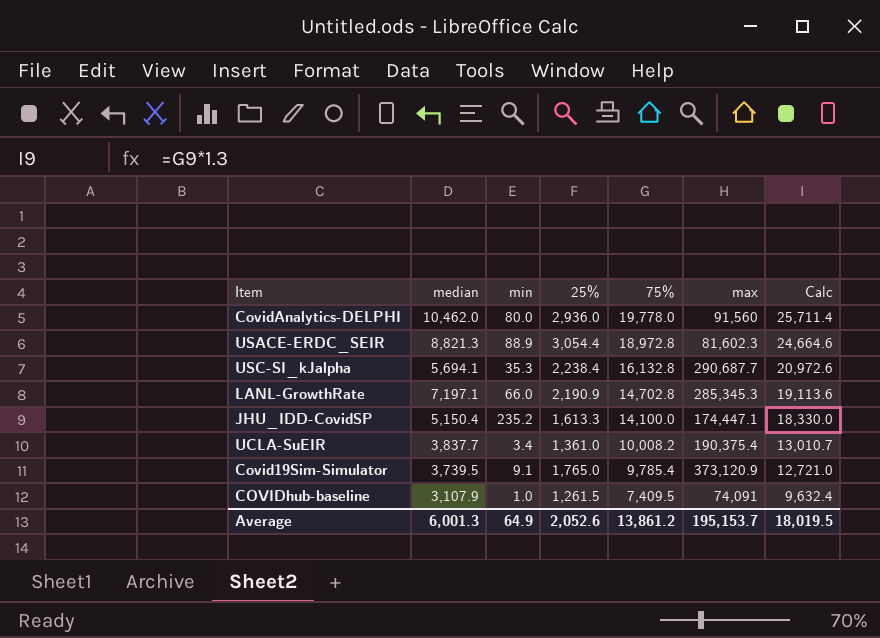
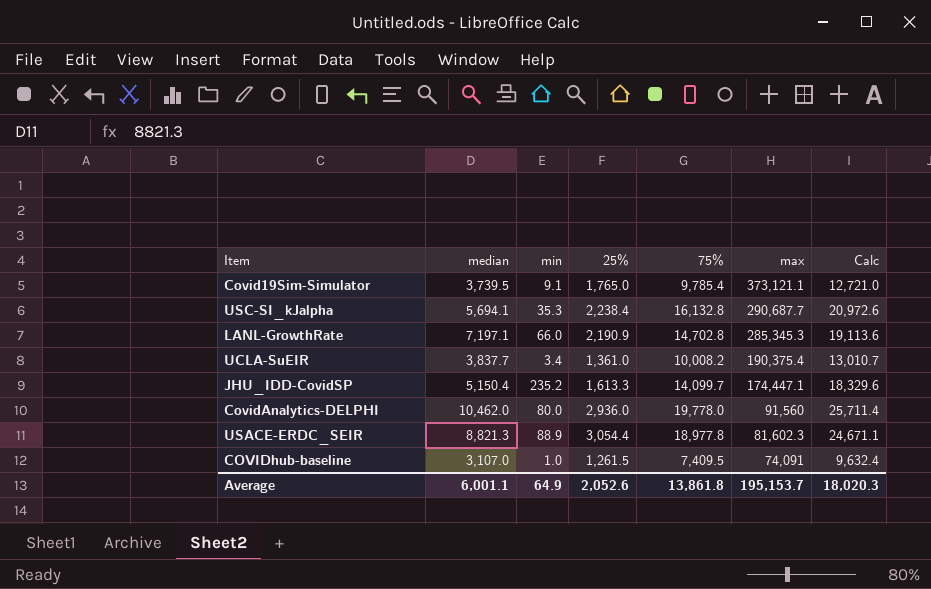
row order: 75% descending -> max descending
Covid19Sim-Simulator | max: 373,120.9 -> 373,121.1
JHU_IDD-CovidSP | 75%: 14,100.0 -> 14,099.7
JHU_IDD-CovidSP | Calc: 18,330.0 -> 18,329.6
USACE-ERDC_SEIR | 75%: 18,972.8 -> 18,977.8
USACE-ERDC_SEIR | Calc: 24,664.6 -> 24,671.1
COVIDhub-baseline | median: 3,107.9 -> 3,107.0
Average | median: 6,001.3 -> 6,001.1
Average | 75%: 13,861.2 -> 13,861.8
Average | Calc: 18,019.5 -> 18,020.3

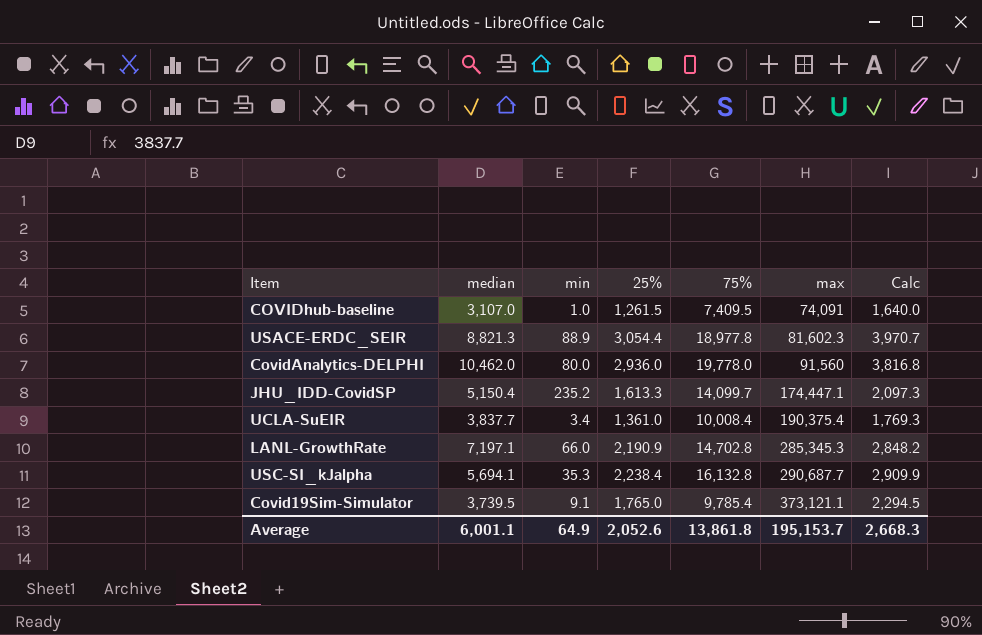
row order: max descending -> max ascending
column Calc | formula: [75%] * 1.3 -> [25%] * 1.3
UCLA-SuEIR | 75%: 10,008.2 -> 10,008.4
Average | Calc: 18,020.3 -> 2,668.3

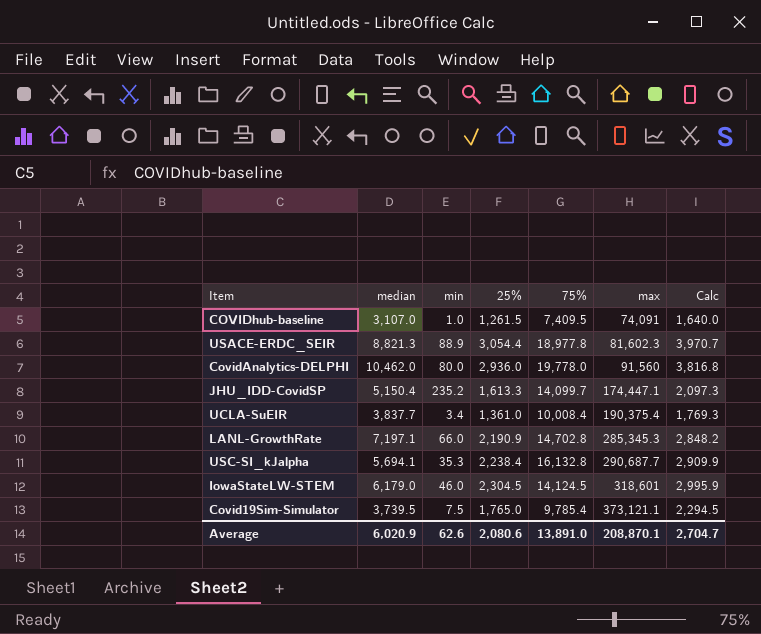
row IowaStateLW-STEM: none -> 6,179.0 | 46.0 | 2,304.5 | 14,124.5 | 318,601 | 2,995.9
Covid19Sim-Simulator | min: 9.1 -> 7.5
Average | median: 6,001.1 -> 6,020.9
Average | min: 64.9 -> 62.6
Average | 25%: 2,052.6 -> 2,080.6
Average | 75%: 13,861.8 -> 13,891.0
Average | max: 195,153.7 -> 208,870.1
Average | Calc: 2,668.3 -> 2,704.7

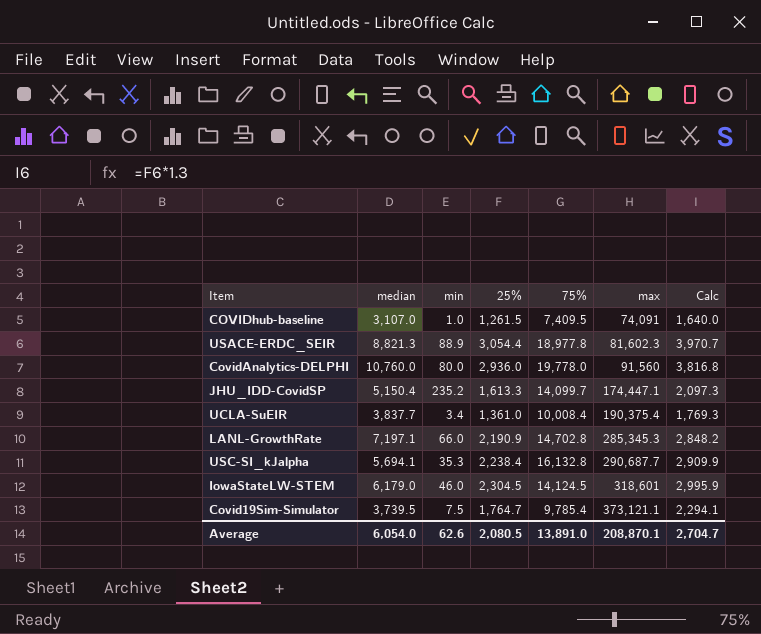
CovidAnalytics-DELPHI | median: 10,462.0 -> 10,760.0
Covid19Sim-Simulator | 25%: 1,765.0 -> 1,764.7
Covid19Sim-Simulator | Calc: 2,294.5 -> 2,294.1
Average | median: 6,020.9 -> 6,054.0
Average | 25%: 2,080.6 -> 2,080.5

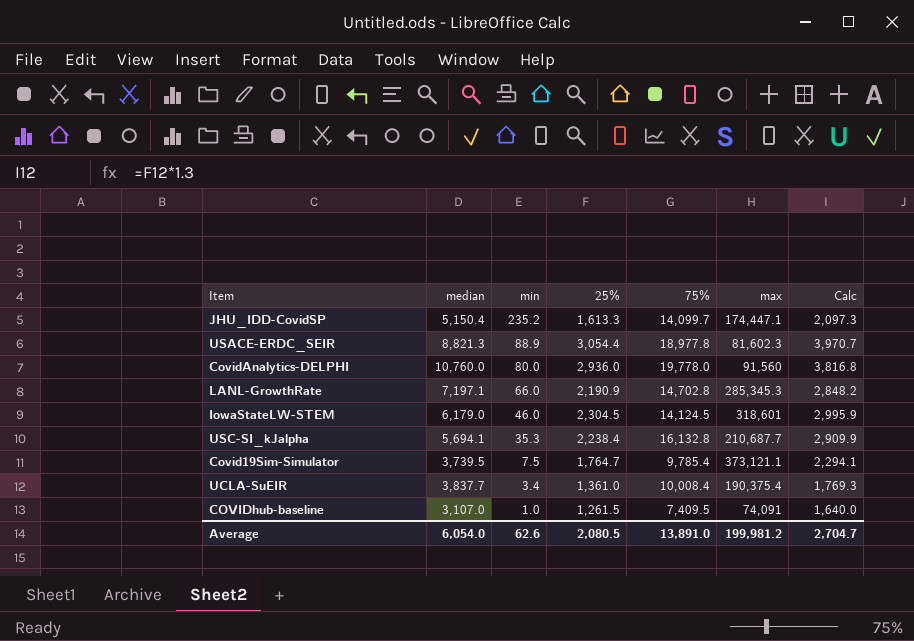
row order: max ascending -> min descending
USC-SI_kJalpha | max: 290,687.7 -> 210,687.7
Average | max: 208,870.1 -> 199,981.2

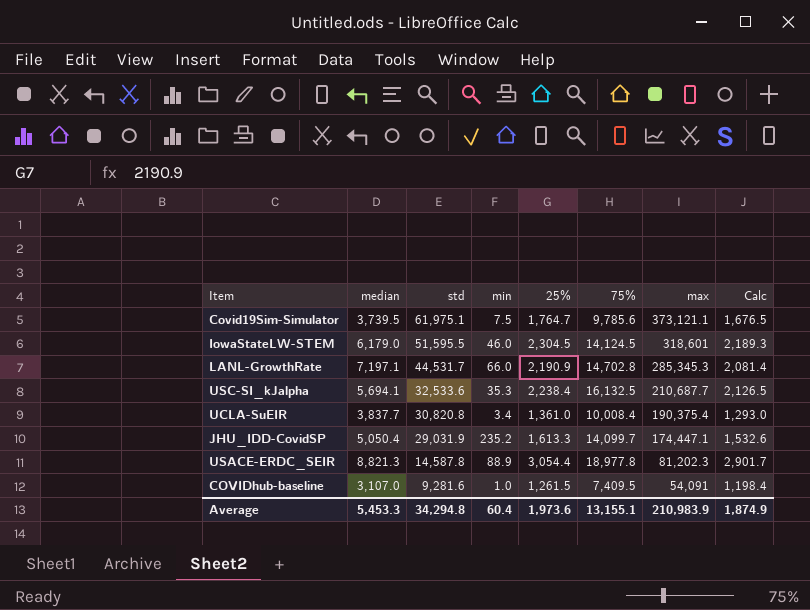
row order: min descending -> std descending
column std | position: none -> 3
column Calc | formula: [25%] * 1.3 -> [25%] * 0.95
row CovidAnalytics-DELPHI: 10,760.0 | 80.0 | 2,936.0 | 19,778.0 | 91,560 | 3,816.8 -> none
Covid19Sim-Simulator | 75%: 9,785.4 -> 9,785.6
USC-SI_kJalpha | 75%: 16,132.8 -> 16,132.5
JHU_IDD-CovidSP | median: 5,150.4 -> 5,050.4
USACE-ERDC_SEIR | max: 81,602.3 -> 81,202.3
COVIDhub-baseline | max: 74,091 -> 54,091
Average | median: 6,054.0 -> 5,453.3
Average | min: 62.6 -> 60.4
Average | 25%: 2,080.5 -> 1,973.6
Average | 75%: 13,891.0 -> 13,155.1
Average | max: 199,981.2 -> 210,983.9
Average | Calc: 2,704.7 -> 1,874.9

